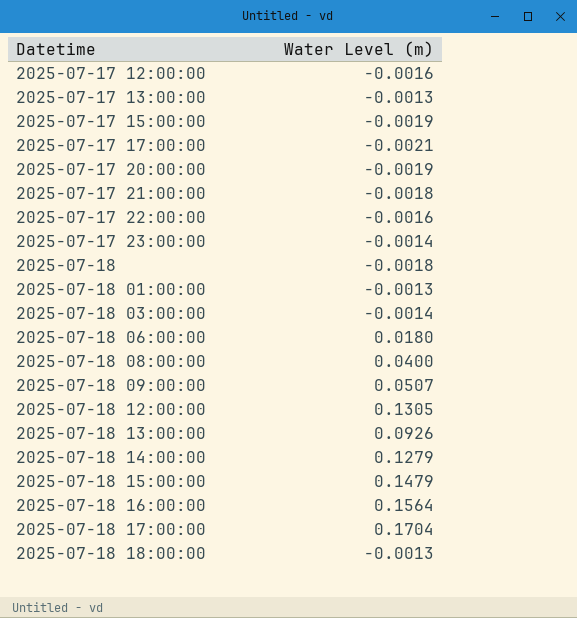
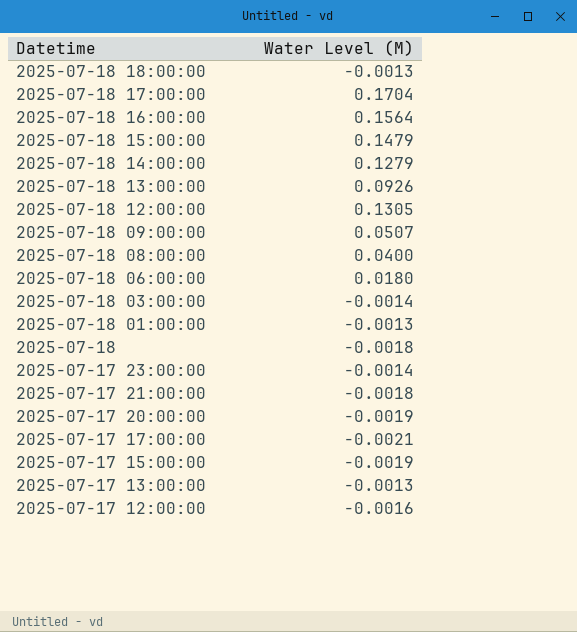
row order: Datetime ascending -> Datetime descending
column name: Water Level (m) -> Water Level (M)
row 2025-07-17 22:00:00: -0.0016 -> none

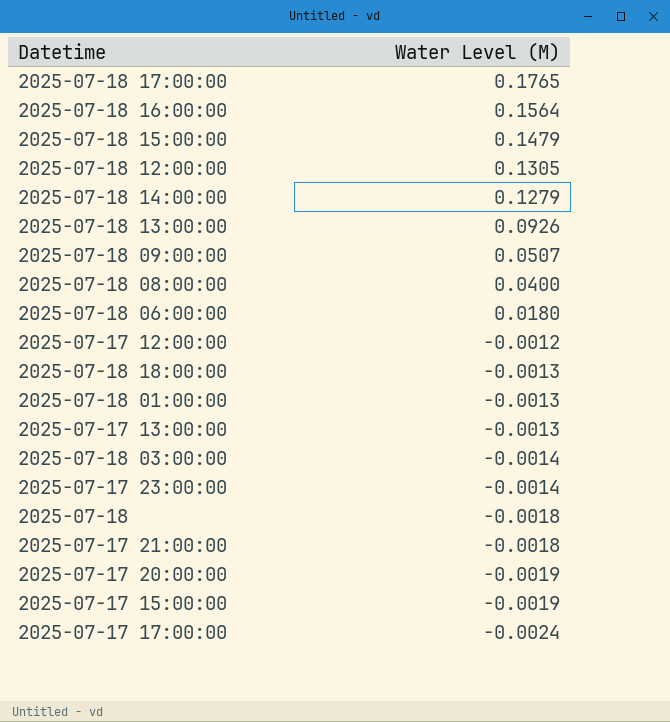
row order: Datetime descending -> Water Level (M) descending
2025-07-18 17:00:00 | Water Level (M): 0.1704 -> 0.1765
2025-07-17 12:00:00 | Water Level (M): -0.0016 -> -0.0012
2025-07-17 17:00:00 | Water Level (M): -0.0021 -> -0.0024

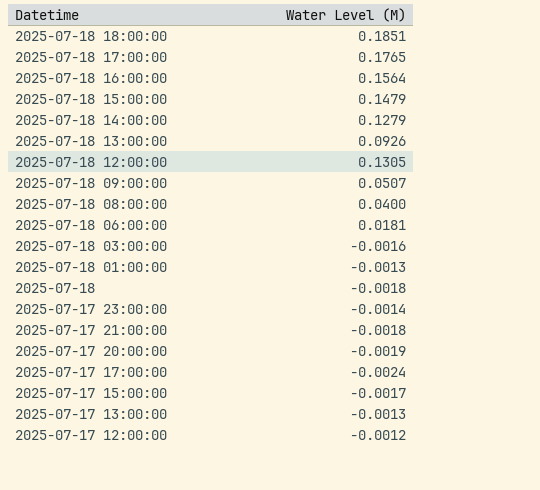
row order: Water Level (M) descending -> Datetime descending
2025-07-18 18:00:00 | Water Level (M): -0.0013 -> 0.1851
2025-07-18 06:00:00 | Water Level (M): 0.0180 -> 0.0181
2025-07-18 03:00:00 | Water Level (M): -0.0014 -> -0.0016
2025-07-17 15:00:00 | Water Level (M): -0.0019 -> -0.0017

